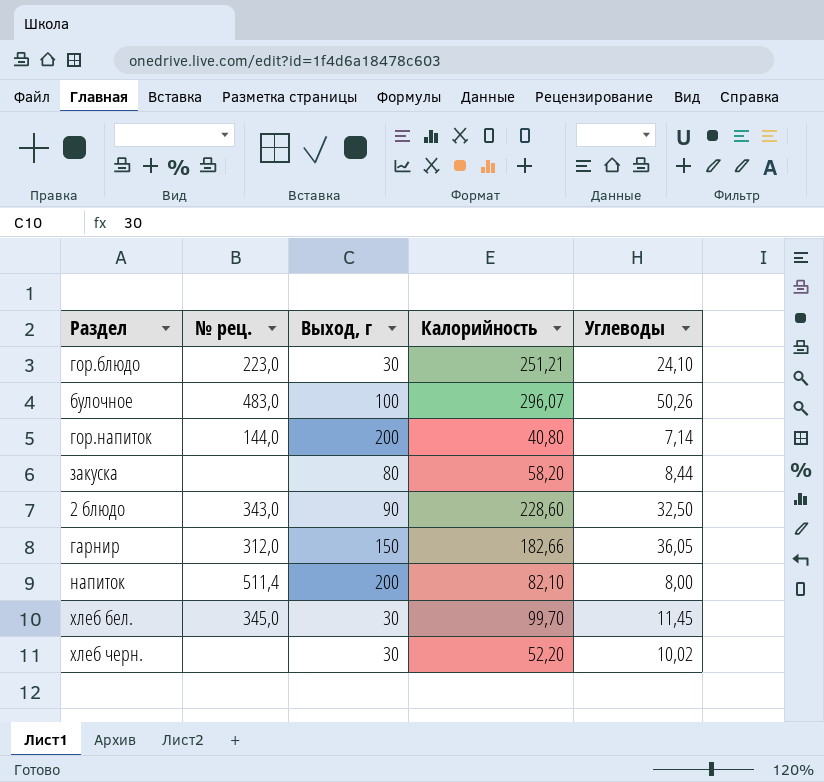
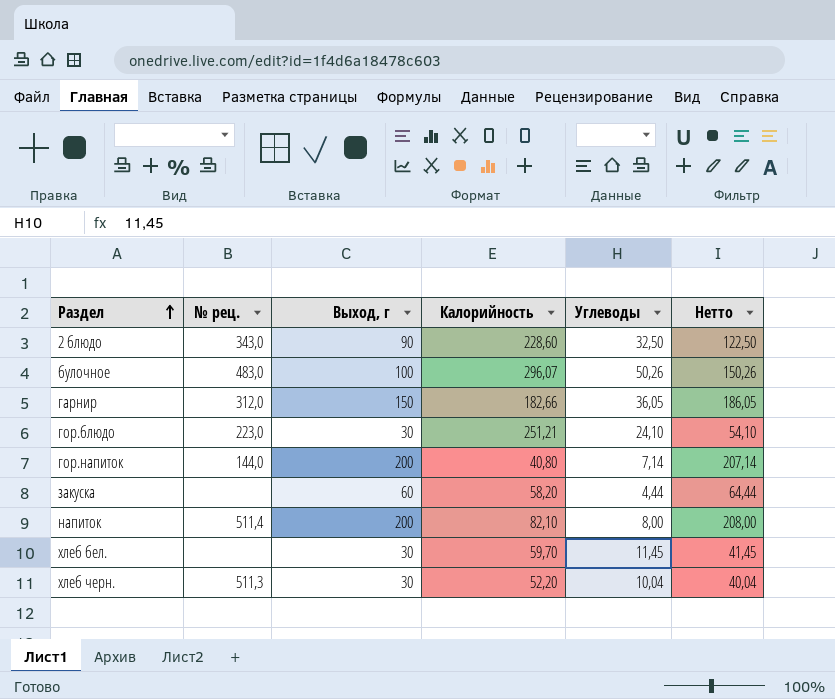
row order: none -> Раздел ascending
column Нетто | formula: none -> [Выход, г] + [Углеводы]
закуска | Выход, г: 80 -> 60
закуска | Углеводы: 8,44 -> 4,44
хлеб бел. | № рец.: 345,0 -> none
хлеб бел. | Калорийность: 99,70 -> 59,70
хлеб черн. | № рец.: none -> 511,3
хлеб черн. | Углеводы: 10,02 -> 10,04

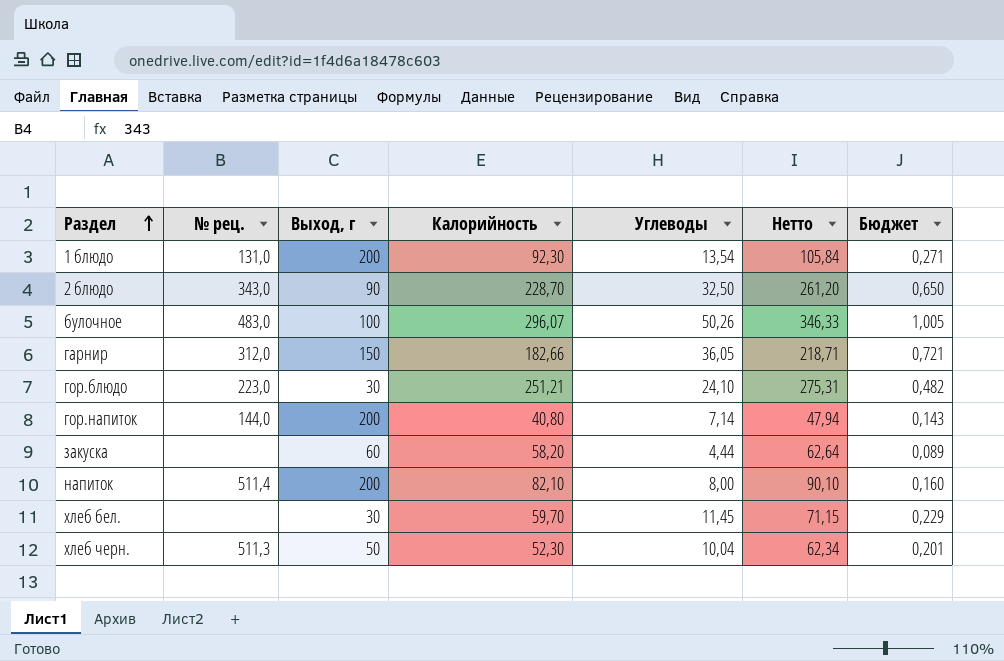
column Нетто | formula: [Выход, г] + [Углеводы] -> [Калорийность] + [Углеводы]
column Бюджет | formula: none -> [Углеводы] * 0,02
row 1 блюдо: none -> 131,0 | 200 | 92,30 | 13,54 | 105,84 | 0,271
2 блюдо | Калорийность: 228,60 -> 228,70
хлеб черн. | Выход, г: 30 -> 50
хлеб черн. | Калорийность: 52,20 -> 52,30

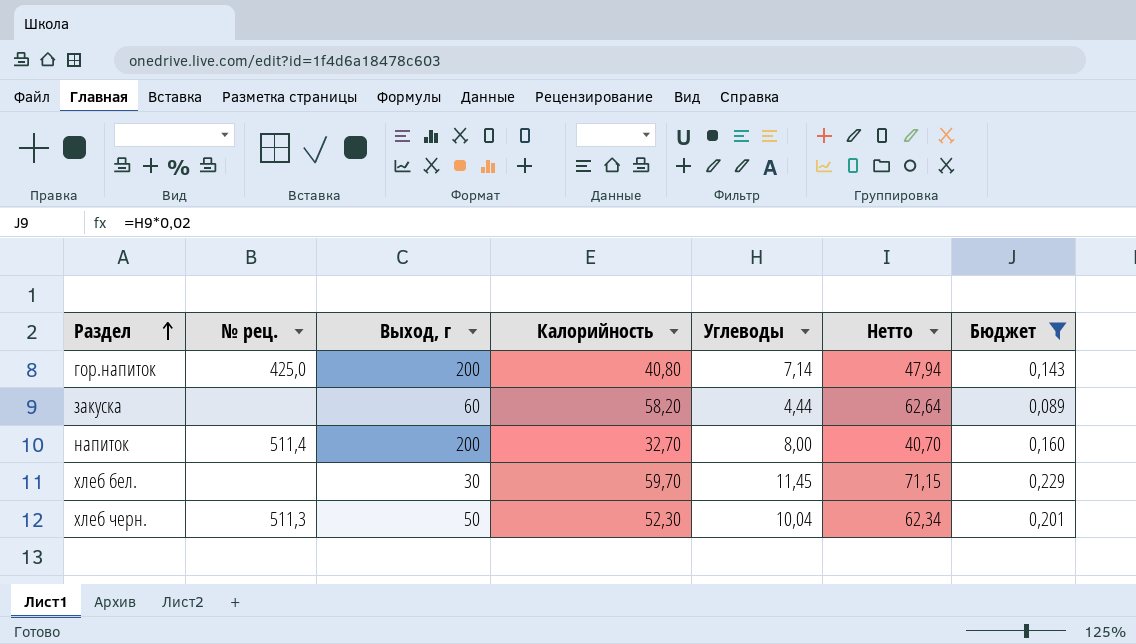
filter: none -> Бюджет <= 0,229
гор.напиток | № рец.: 144,0 -> 425,0
напиток | Калорийность: 82,10 -> 32,70
напиток | Нетто: 90,10 -> 40,70

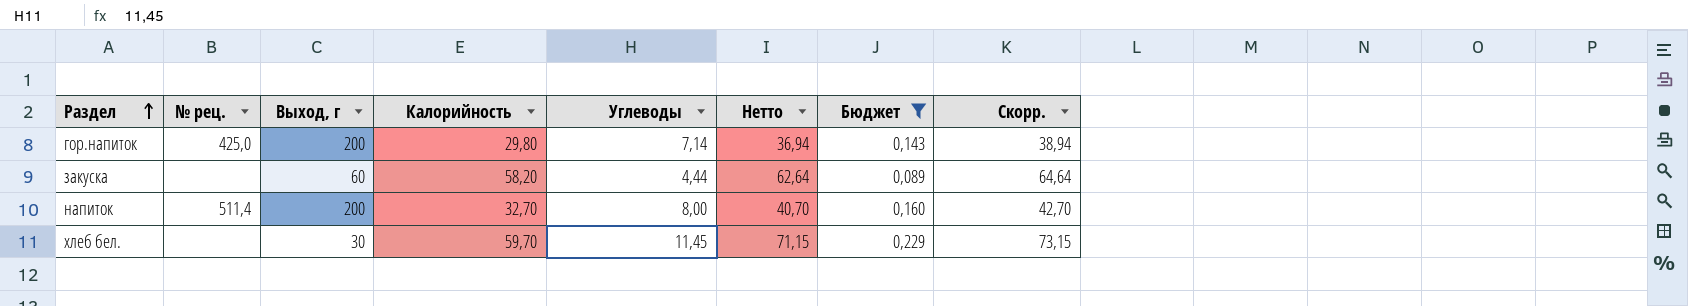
column Скорр. | formula: none -> [Нетто] + 2
row хлеб черн.: 511,3 | 50 | 52,30 | 10,04 | 62,34 | 0,201 -> none
гор.напиток | Калорийность: 40,80 -> 29,80
гор.напиток | Нетто: 47,94 -> 36,94

